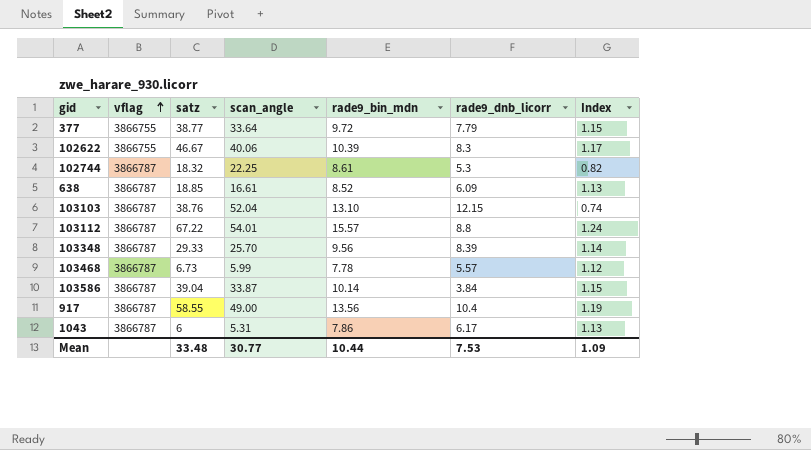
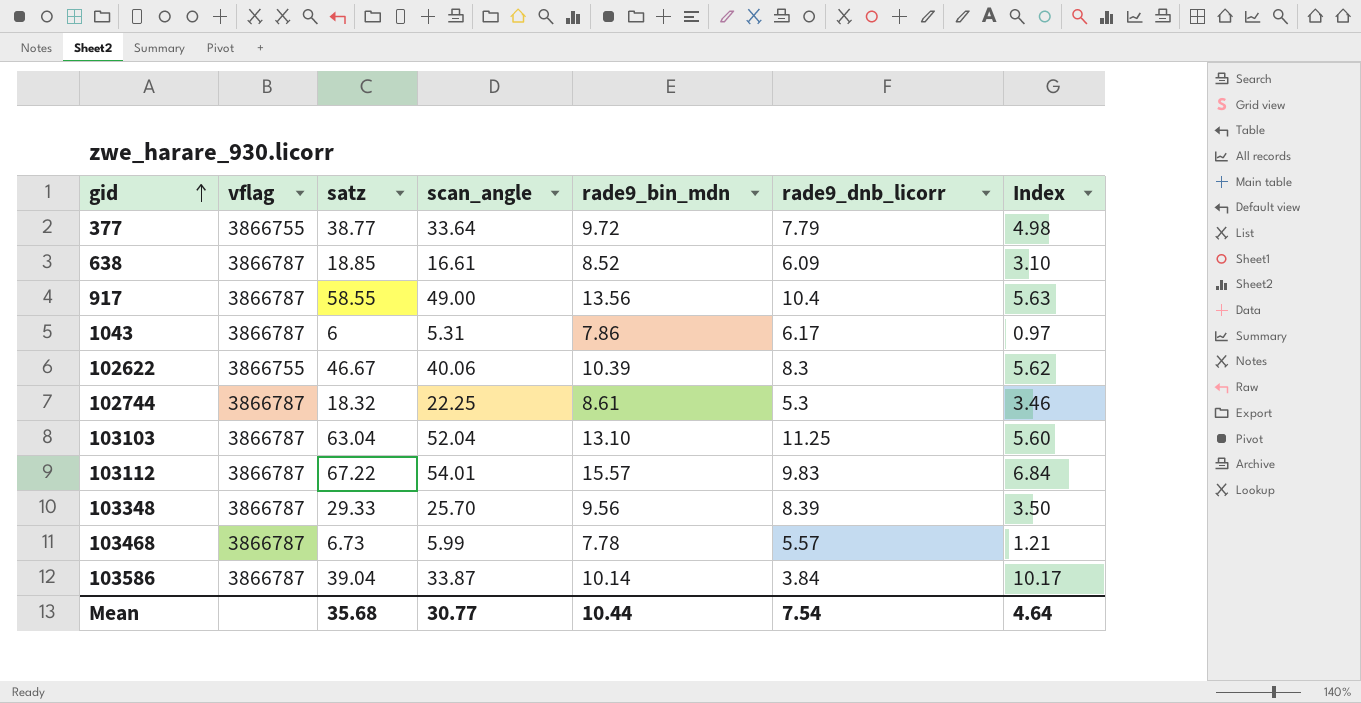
row order: vflag ascending -> gid ascending
column Index | formula: [satz] / [scan_angle] -> [satz] / [rade9_dnb_licorr]
103103 | satz: 38.76 -> 63.04
103103 | rade9_dnb_licorr: 12.15 -> 11.25
103112 | rade9_dnb_licorr: 8.8 -> 9.83
Mean | satz: 33.48 -> 35.68
Mean | rade9_dnb_licorr: 7.53 -> 7.54
Mean | Index: 1.09 -> 4.64

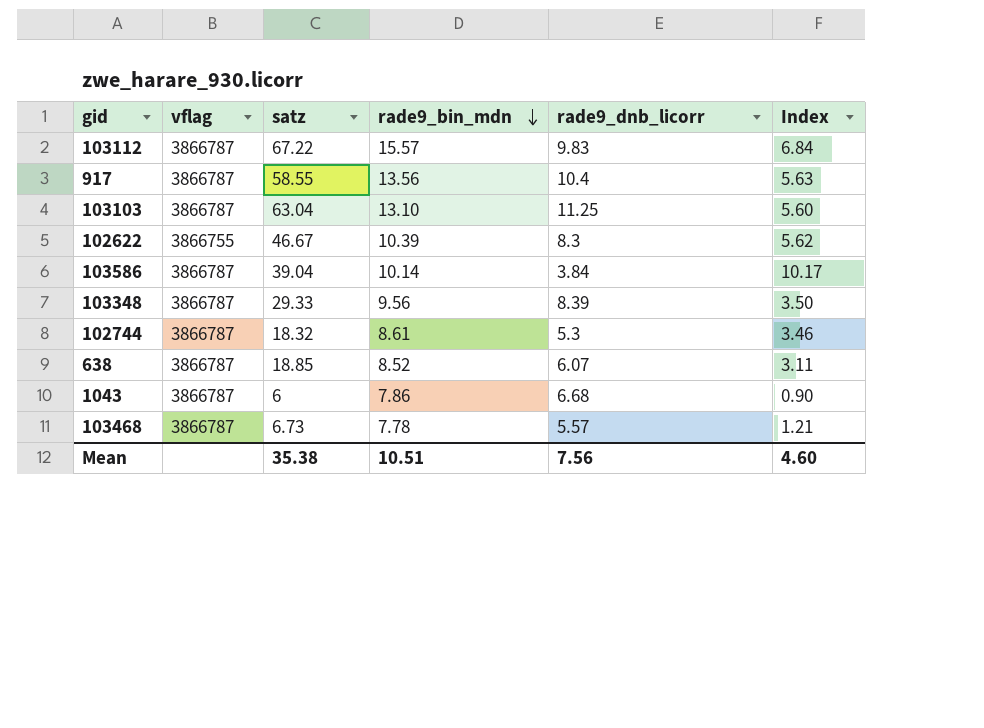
row order: gid ascending -> rade9_bin_mdn descending
column scan_angle | position: 4 -> none
row 377: 3866755 | 38.77 | 33.64 | 9.72 | 7.79 | 4.98 -> none
638 | rade9_dnb_licorr: 6.09 -> 6.07
638 | Index: 3.10 -> 3.11
1043 | rade9_dnb_licorr: 6.17 -> 6.68
1043 | Index: 0.97 -> 0.90
Mean | satz: 35.68 -> 35.38
Mean | rade9_bin_mdn: 10.44 -> 10.51
Mean | rade9_dnb_licorr: 7.54 -> 7.56
Mean | Index: 4.64 -> 4.60

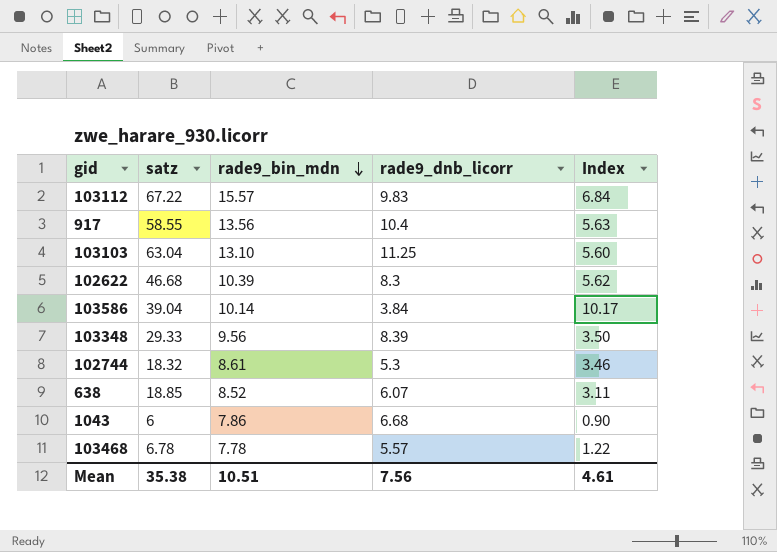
column vflag | position: 2 -> none
102622 | satz: 46.67 -> 46.68
103468 | satz: 6.73 -> 6.78
103468 | Index: 1.21 -> 1.22
Mean | Index: 4.60 -> 4.61

